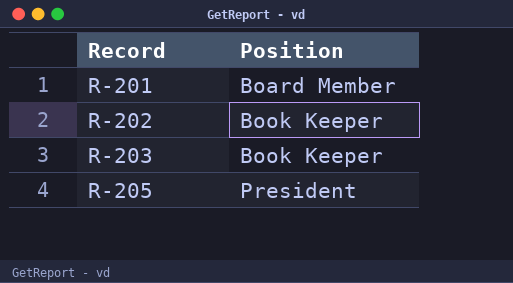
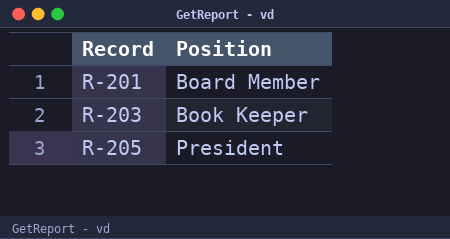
row R-202: Book Keeper -> none

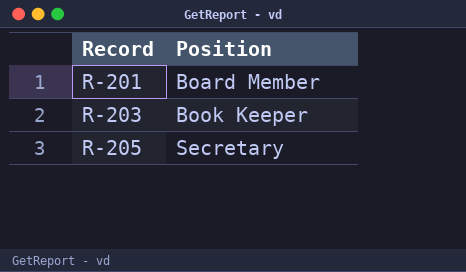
R-205 | Position: President -> Secretary

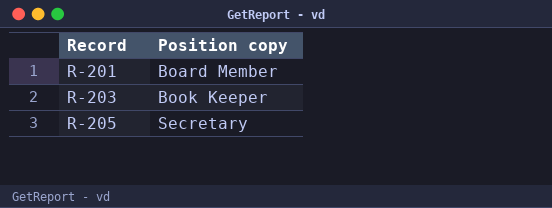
column name: Position -> Position copy

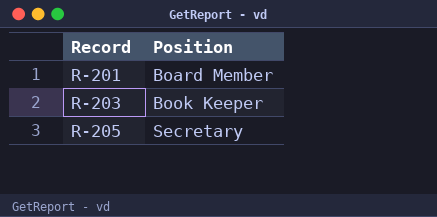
column name: Position copy -> Position

